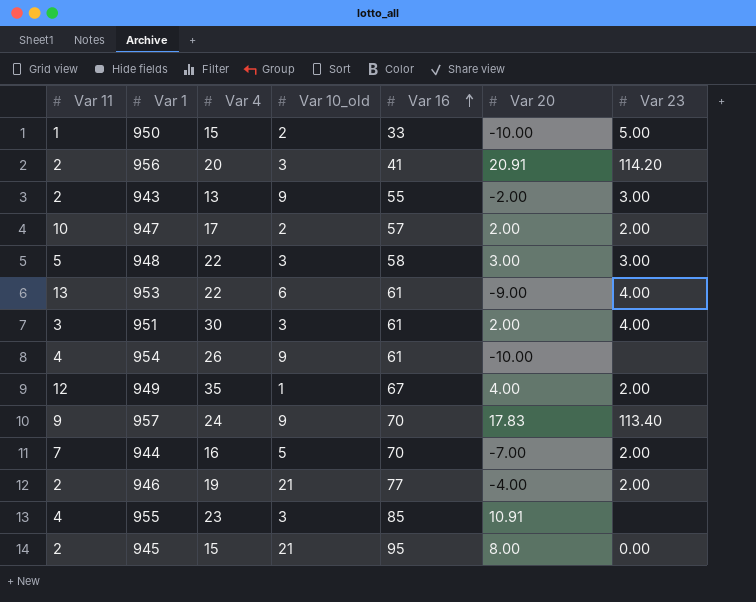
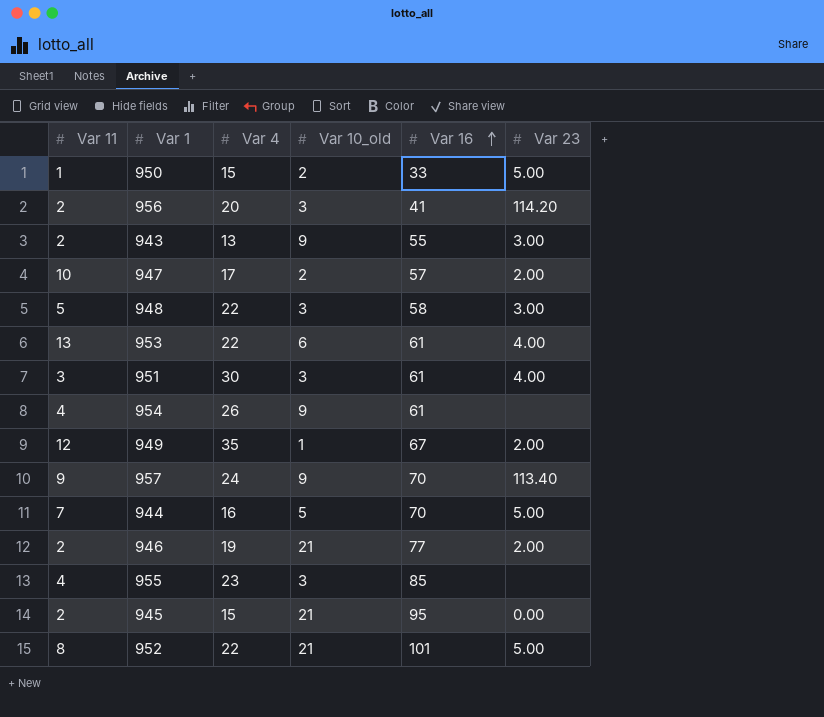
column Var 20 | position: 6 -> none
944 | Var 23: 2.00 -> 5.00
row 952: none -> 8 | 22 | 21 | 101 | 5.00

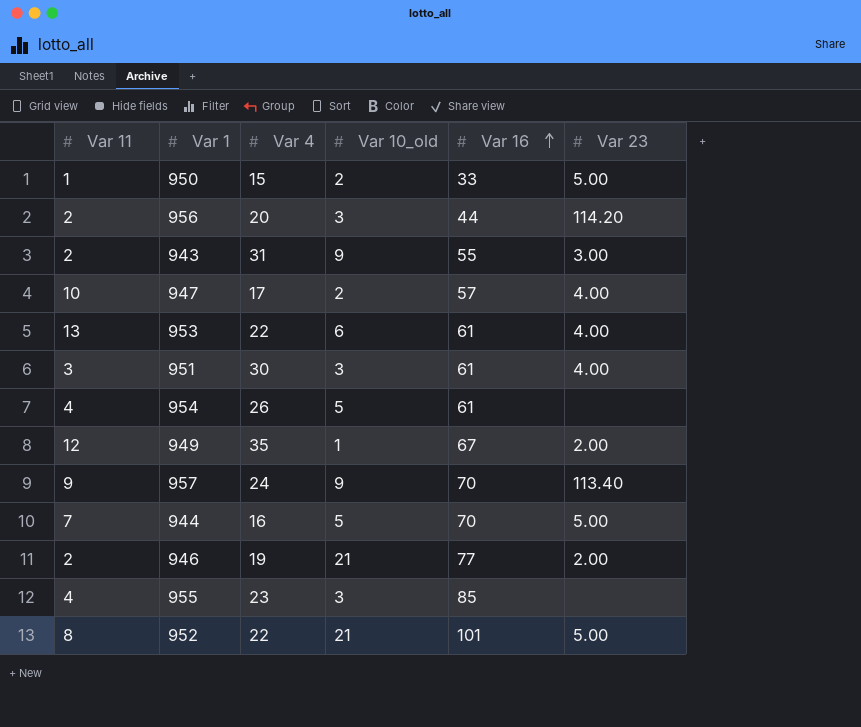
row 948: 5 | 22 | 3 | 58 | 3.00 -> none
row 945: 2 | 15 | 21 | 95 | 0.00 -> none
956 | Var 16: 41 -> 44
943 | Var 4: 13 -> 31
947 | Var 23: 2.00 -> 4.00
954 | Var 10_old: 9 -> 5

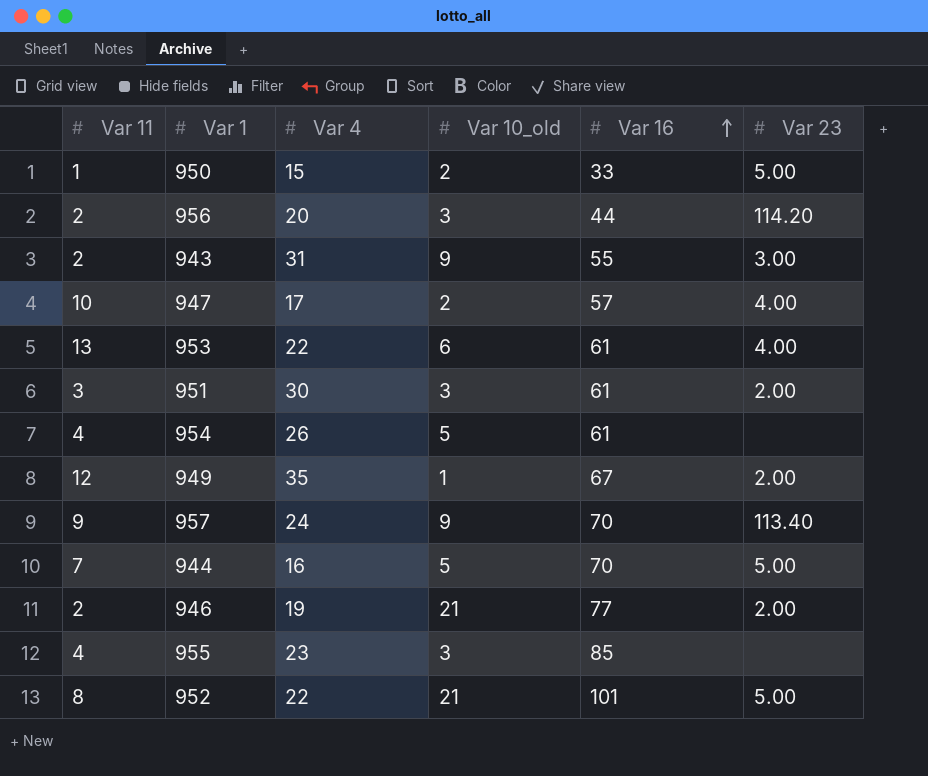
951 | Var 23: 4.00 -> 2.00

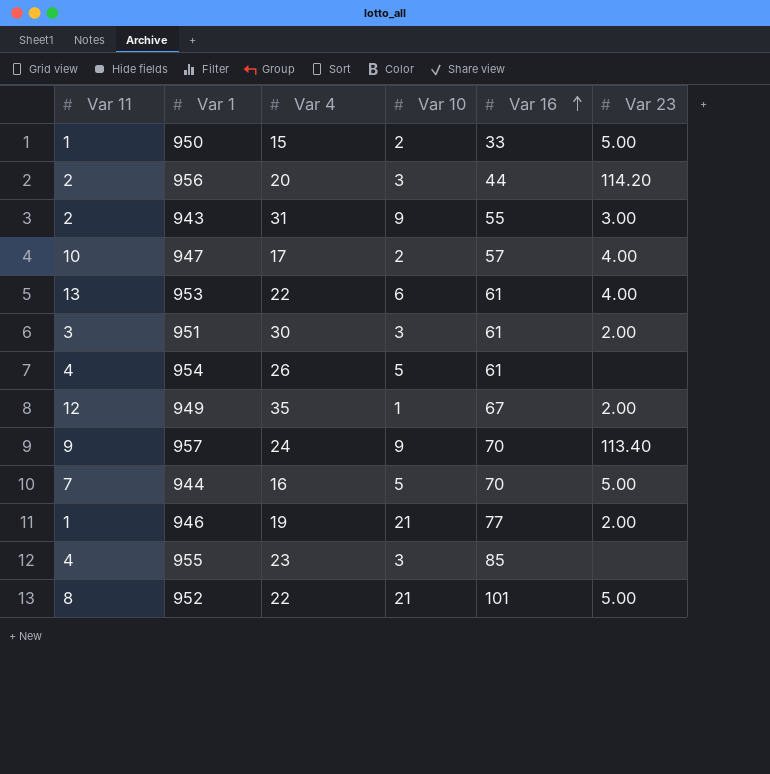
column name: Var 10_old -> Var 10
946 | Var 11: 2 -> 1

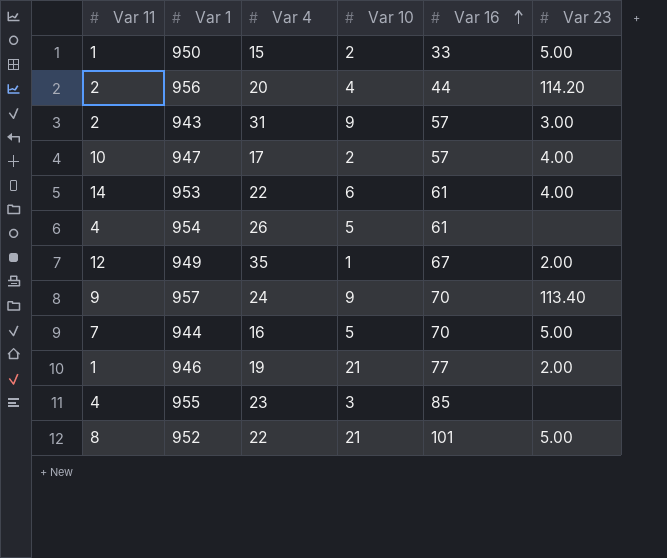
row 951: 3 | 30 | 3 | 61 | 2.00 -> none
956 | Var 10: 3 -> 4
943 | Var 16: 55 -> 57
953 | Var 11: 13 -> 14

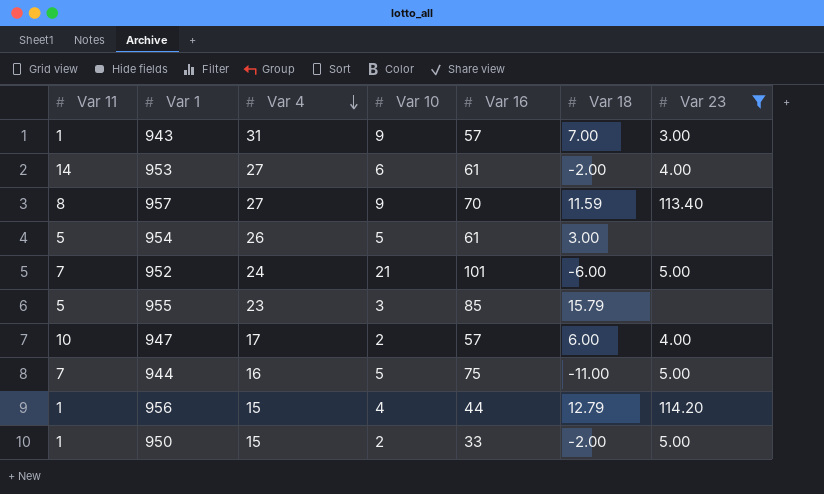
filter: none -> Var 23 != 2.00
row order: Var 16 ascending -> Var 4 descending
column Var 18 | position: none -> 6
943 | Var 11: 2 -> 1
953 | Var 4: 22 -> 27
957 | Var 11: 9 -> 8
957 | Var 4: 24 -> 27
954 | Var 11: 4 -> 5
952 | Var 11: 8 -> 7
952 | Var 4: 22 -> 24
955 | Var 11: 4 -> 5
944 | Var 16: 70 -> 75
956 | Var 11: 2 -> 1
956 | Var 4: 20 -> 15

